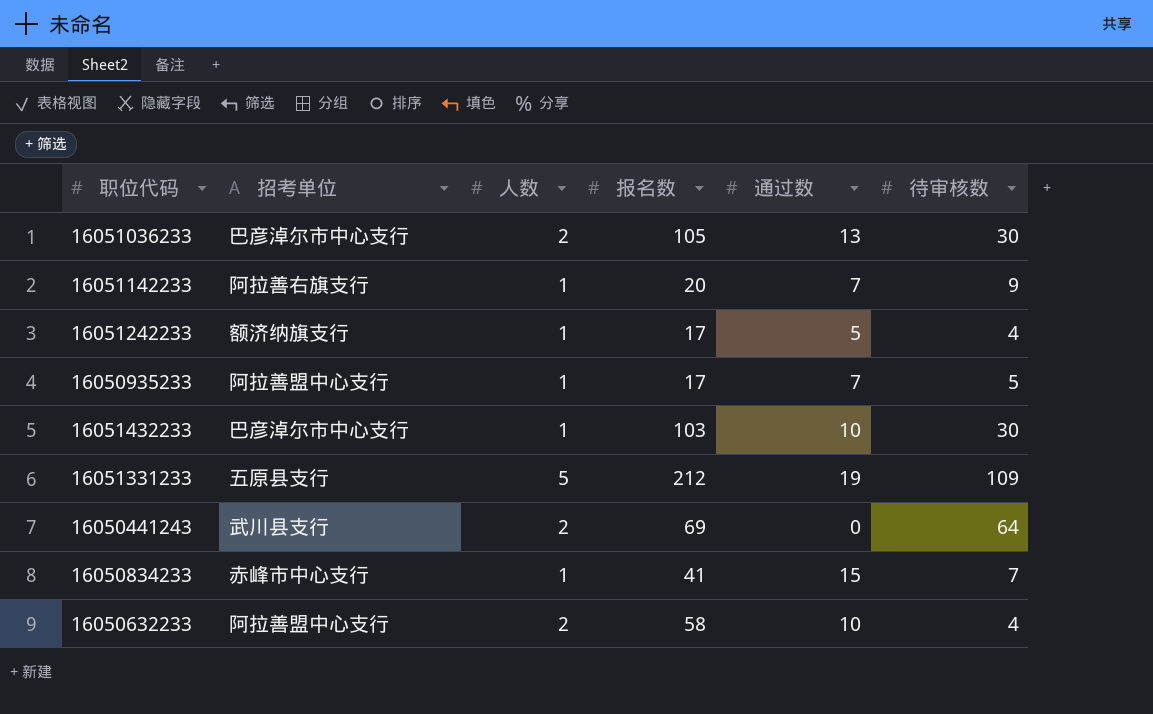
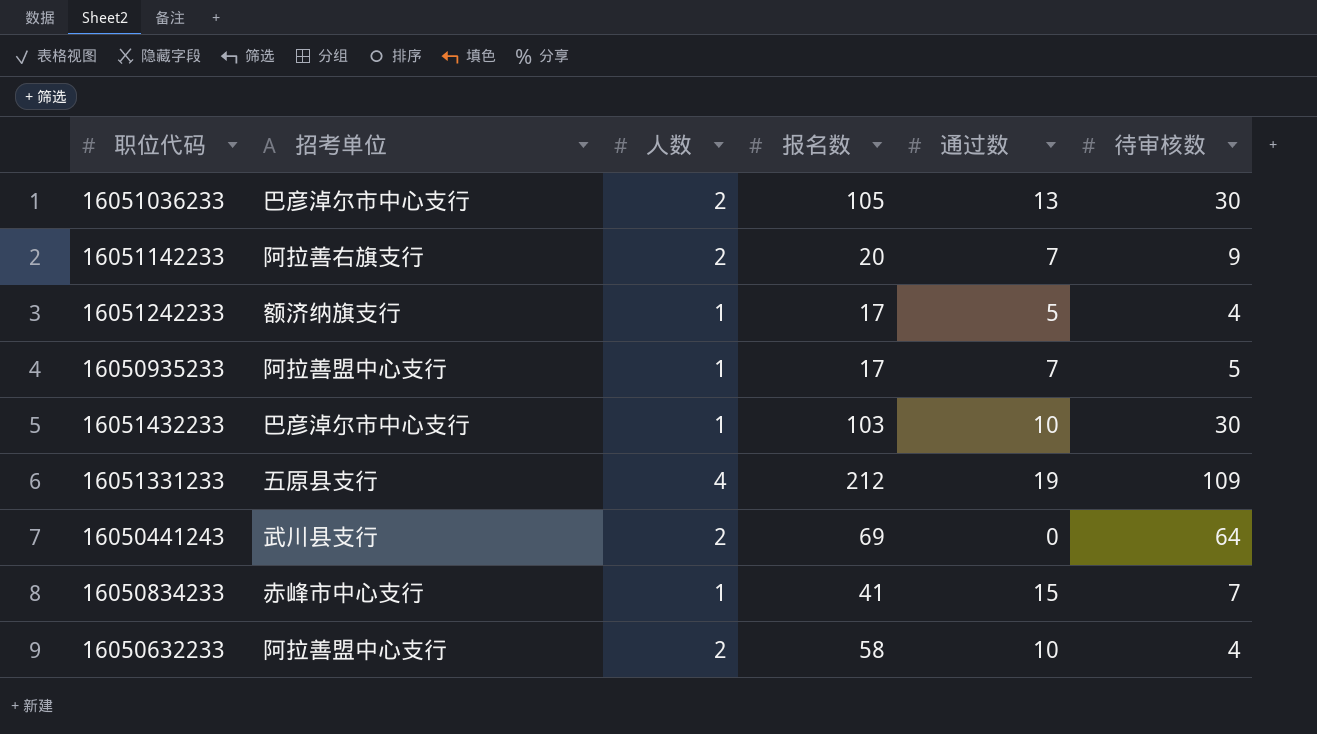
16051142233 | 人数: 1 -> 2
16051331233 | 人数: 5 -> 4

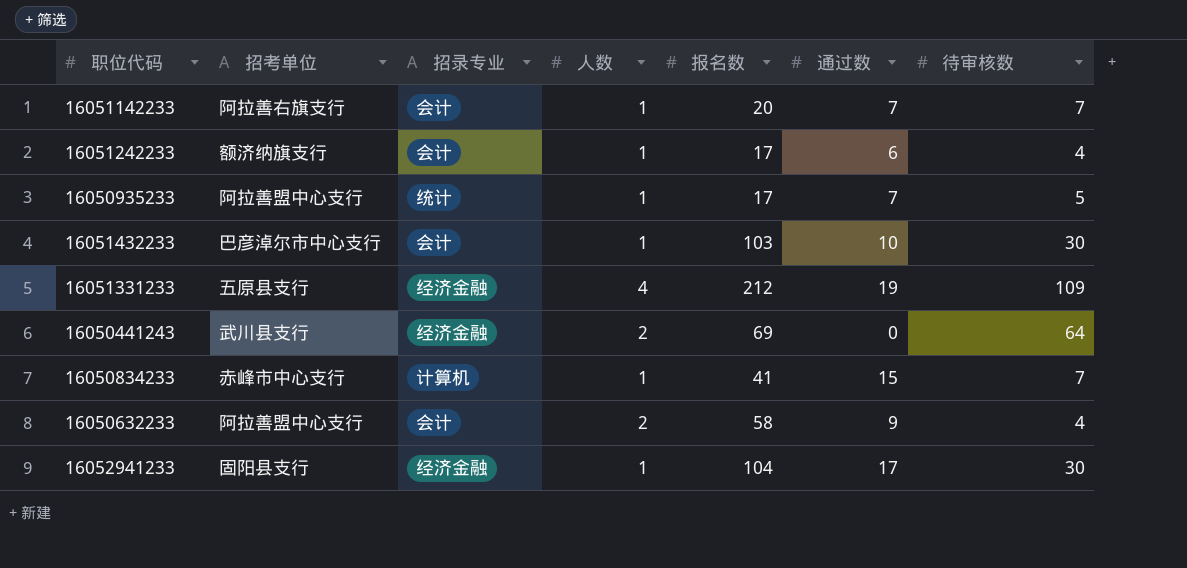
column 招录专业 | position: none -> 3
row 16051036233: 巴彦淖尔市中心支行 | 2 | 105 | 13 | 30 -> none
16051142233 | 人数: 2 -> 1
16051142233 | 待审核数: 9 -> 7
16051242233 | 通过数: 5 -> 6
16050632233 | 通过数: 10 -> 9
row 16052941233: none -> 固阳县支行 | 经济金融 | 1 | 104 | 17 | 30

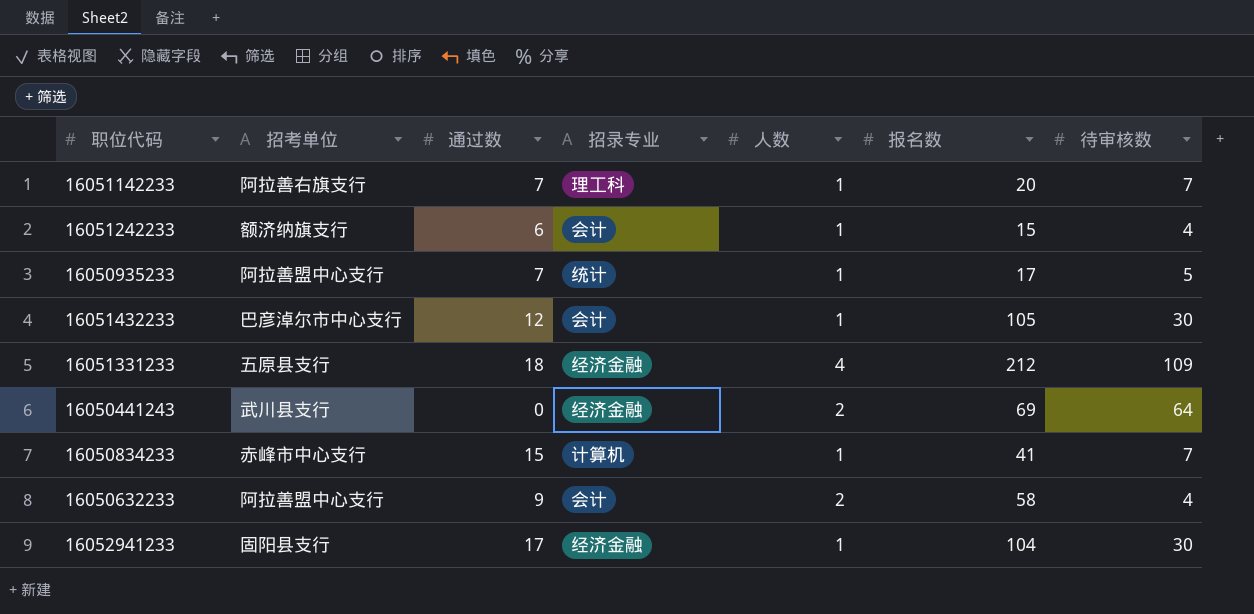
column 通过数 | position: 6 -> 3
16051142233 | 招录专业: 会计 -> 理工科
16051242233 | 报名数: 17 -> 15
16051432233 | 通过数: 10 -> 12
16051432233 | 报名数: 103 -> 105
16051331233 | 通过数: 19 -> 18

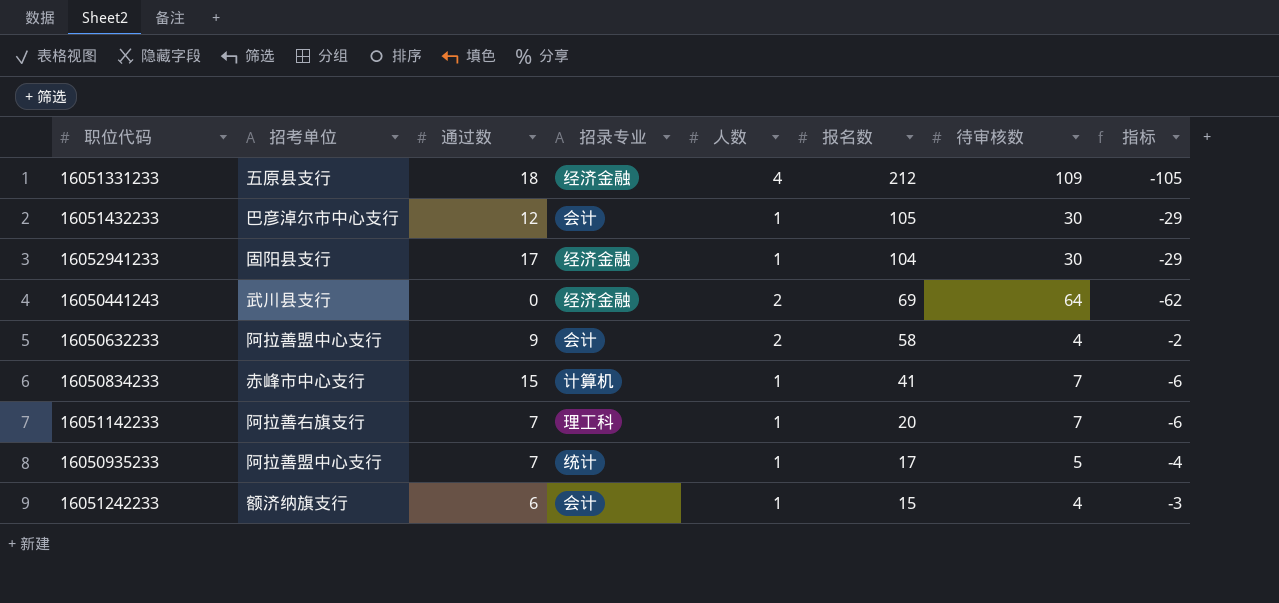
row order: none -> 报名数 descending
column 指标 | formula: none -> [人数] - [待审核数]

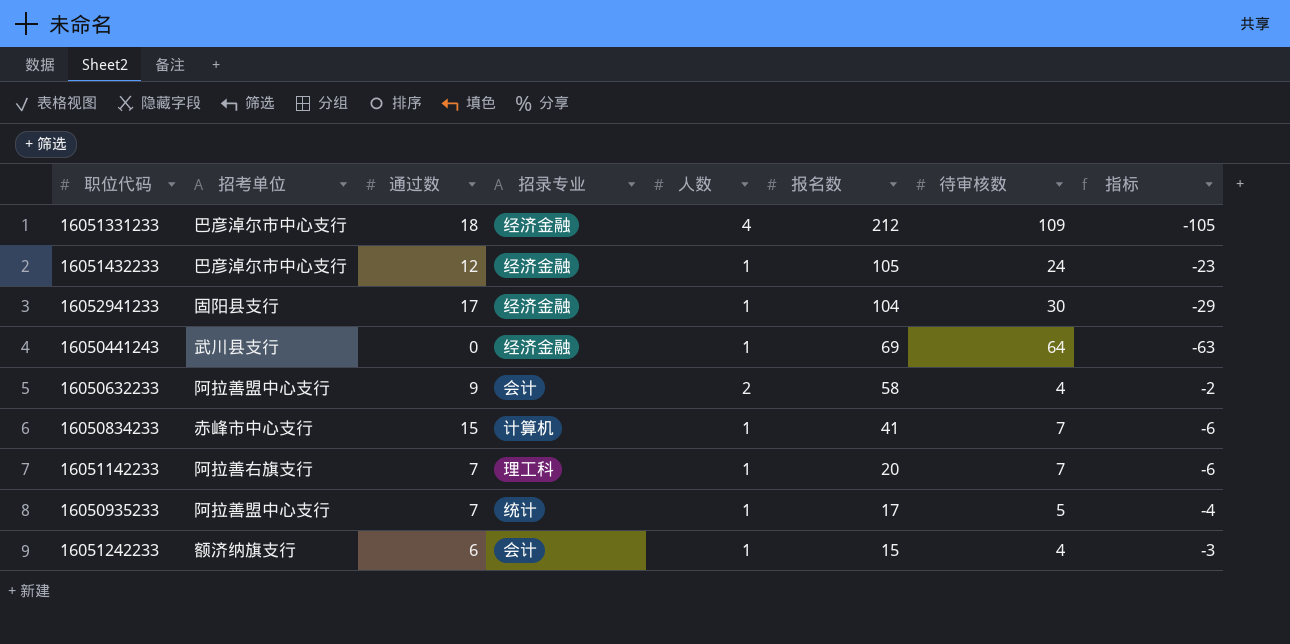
16051331233 | 招考单位: 五原县支行 -> 巴彦淖尔市中心支行
16051432233 | 招录专业: 会计 -> 经济金融
16051432233 | 待审核数: 30 -> 24
16051432233 | 指标: -29 -> -23
16050441243 | 人数: 2 -> 1
16050441243 | 指标: -62 -> -63

